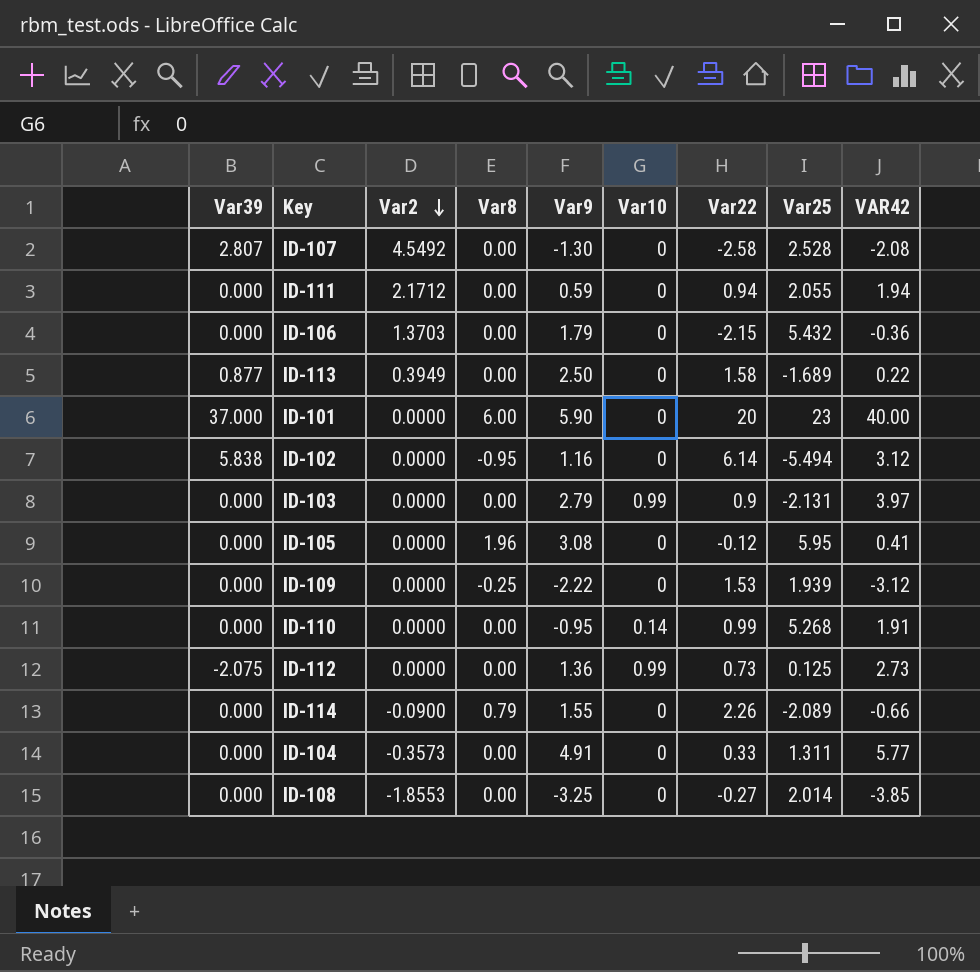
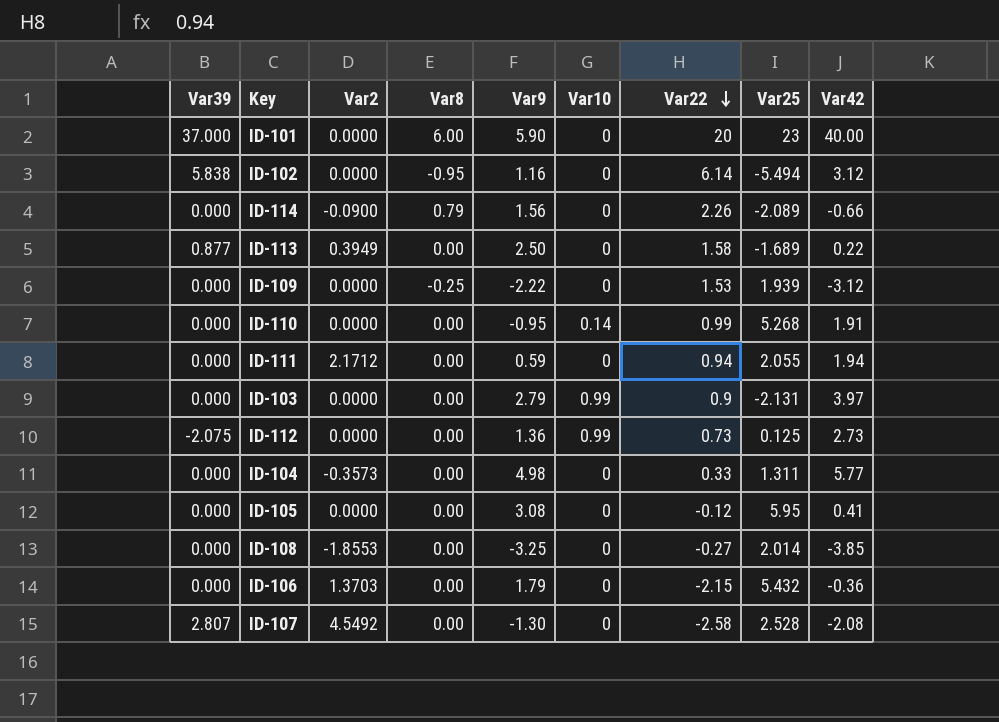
row order: Var2 descending -> Var22 descending
column name: VAR42 -> Var42
ID-114 | Var9: 1.55 -> 1.56
ID-104 | Var9: 4.91 -> 4.98
ID-105 | Var8: 1.96 -> 0.00

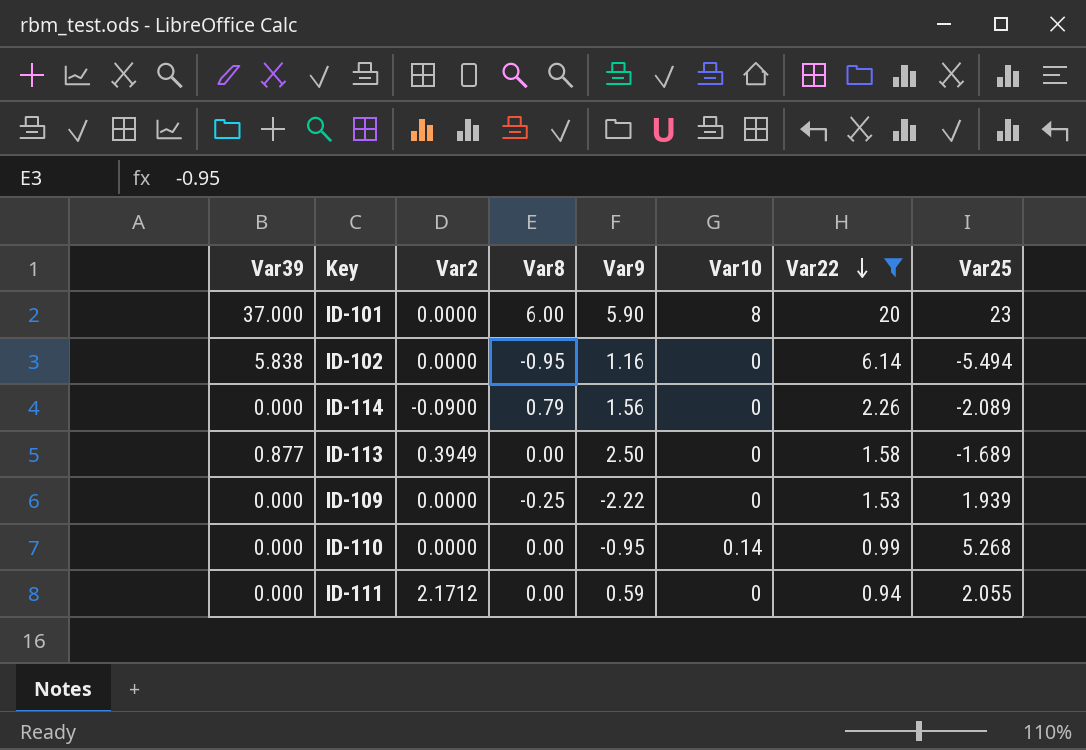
filter: none -> Var22 >= 0.94
column Var42 | position: 9 -> none
ID-101 | Var10: 0 -> 8

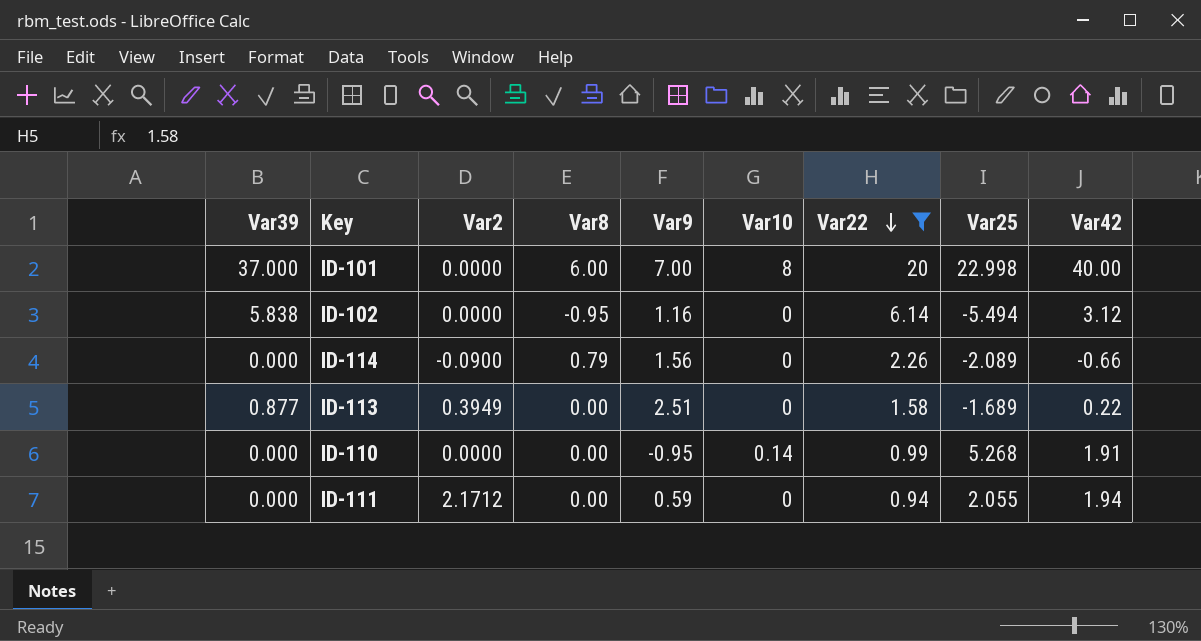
column Var42 | position: none -> 9
row ID-109: 0.000 | 0.0000 | -0.25 | -2.22 | 0 | 1.53 | 1.939 -> none
ID-101 | Var9: 5.90 -> 7.00
ID-101 | Var25: 23 -> 22.998
ID-113 | Var9: 2.50 -> 2.51

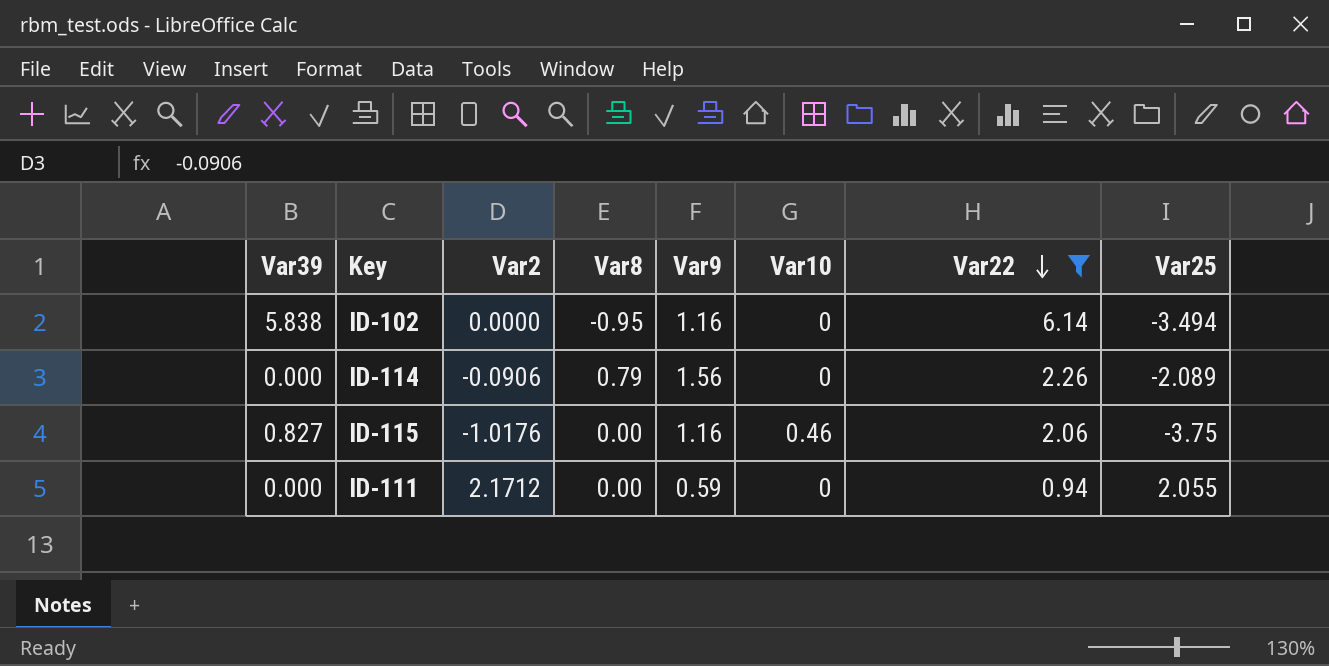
column Var42 | position: 9 -> none
row ID-101: 37.000 | 0.0000 | 6.00 | 7.00 | 8 | 20 | 22.998 | 40.00 -> none
row ID-113: 0.877 | 0.3949 | 0.00 | 2.51 | 0 | 1.58 | -1.689 | 0.22 -> none
row ID-110: 0.000 | 0.0000 | 0.00 | -0.95 | 0.14 | 0.99 | 5.268 | 1.91 -> none
ID-102 | Var25: -5.494 -> -3.494
ID-114 | Var2: -0.0900 -> -0.0906
row ID-115: none -> 0.827 | -1.0176 | 0.00 | 1.16 | 0.46 | 2.06 | -3.75

